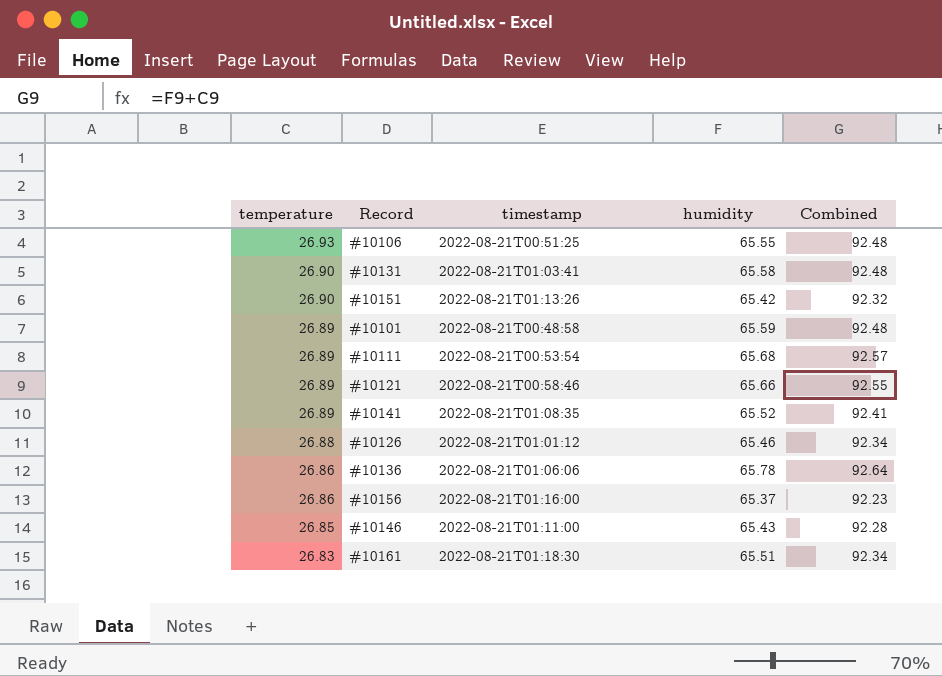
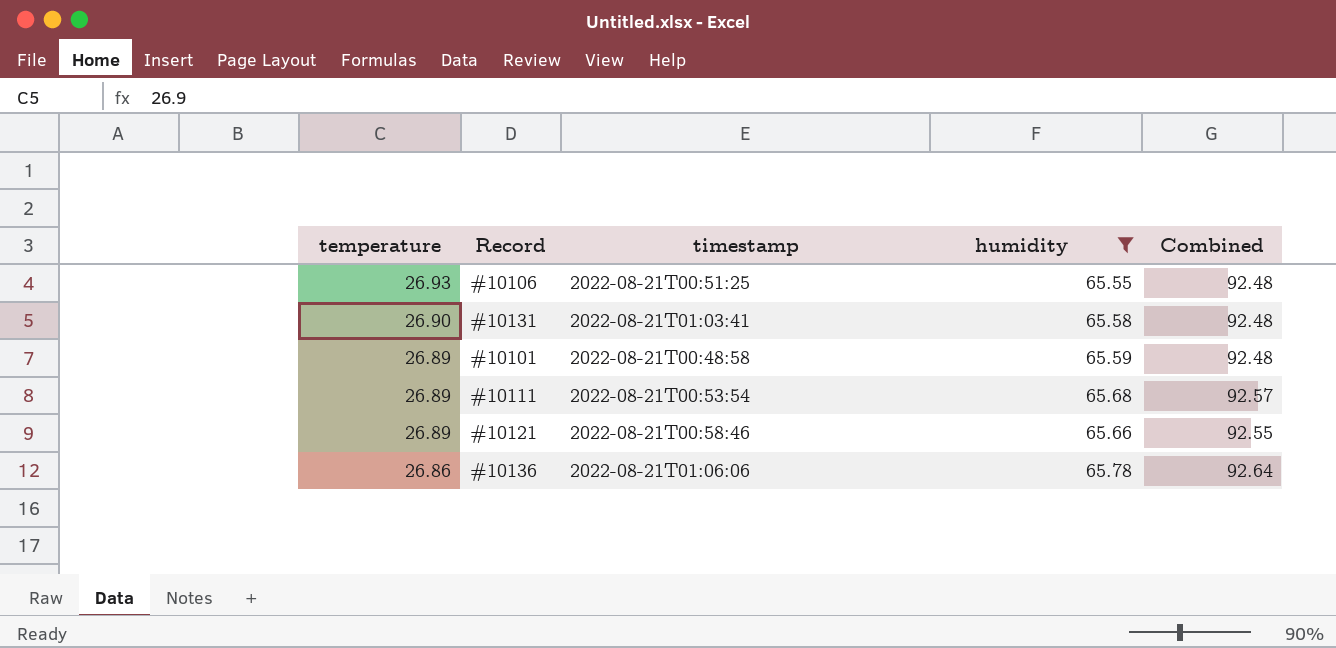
filter: none -> humidity >= 65.55

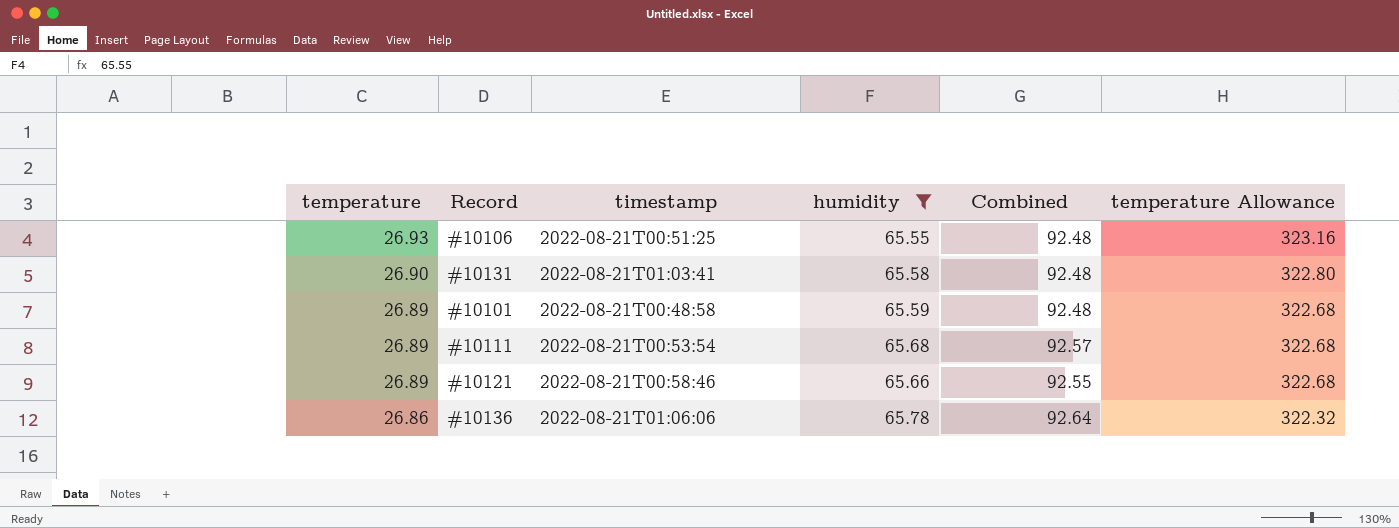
column temperature Allowance | formula: none -> [temperature] * 12

